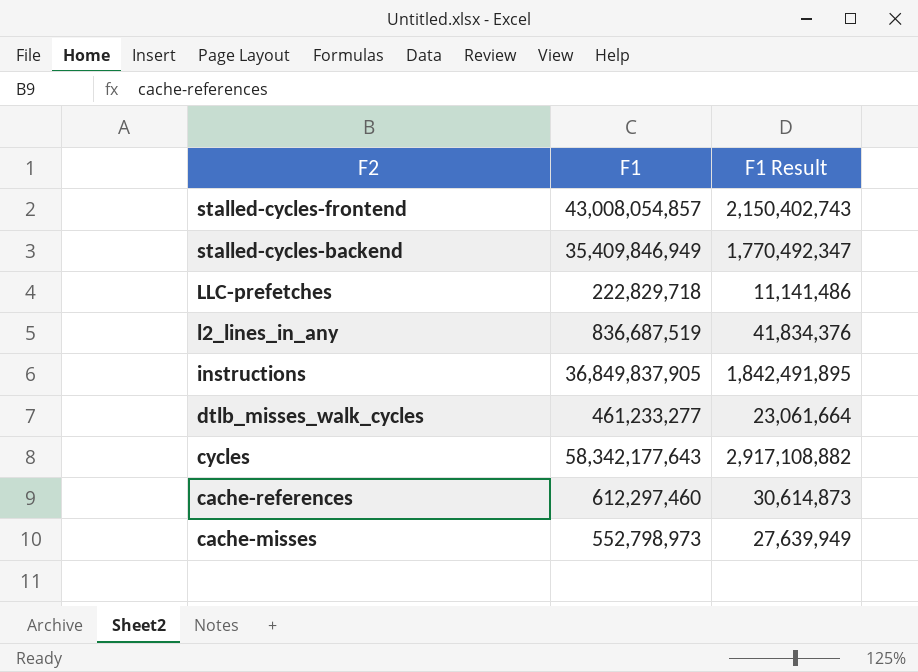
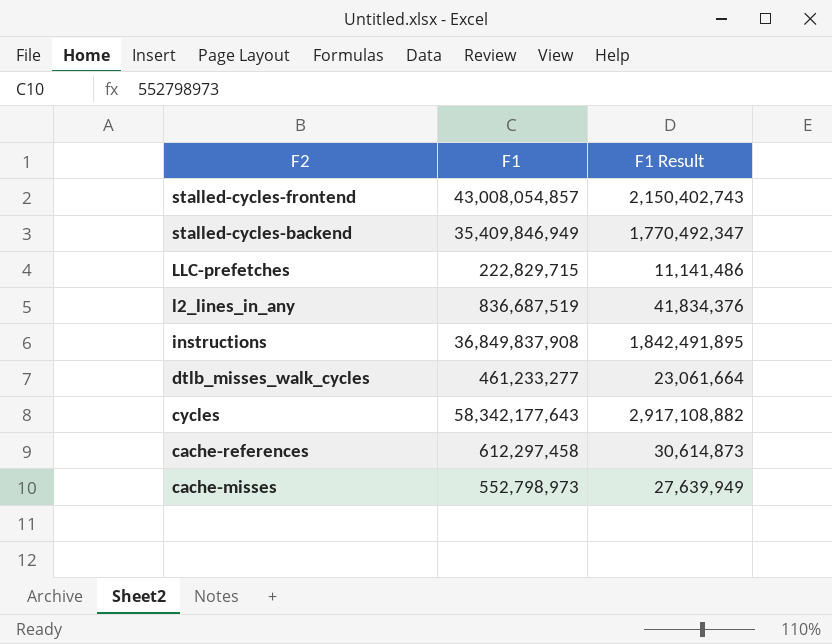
LLC-prefetches | F1: 222,829,718 -> 222,829,715
instructions | F1: 36,849,837,905 -> 36,849,837,908
cache-references | F1: 612,297,460 -> 612,297,458

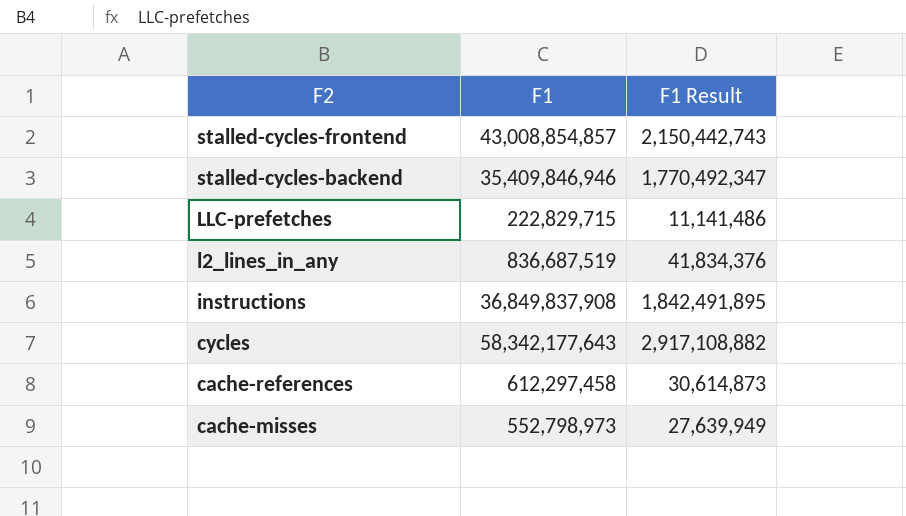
row dtlb_misses_walk_cycles: 461,233,277 | 23,061,664 -> none
stalled-cycles-frontend | F1: 43,008,054,857 -> 43,008,854,857
stalled-cycles-frontend | F1 Result: 2,150,402,743 -> 2,150,442,743
stalled-cycles-backend | F1: 35,409,846,949 -> 35,409,846,946

